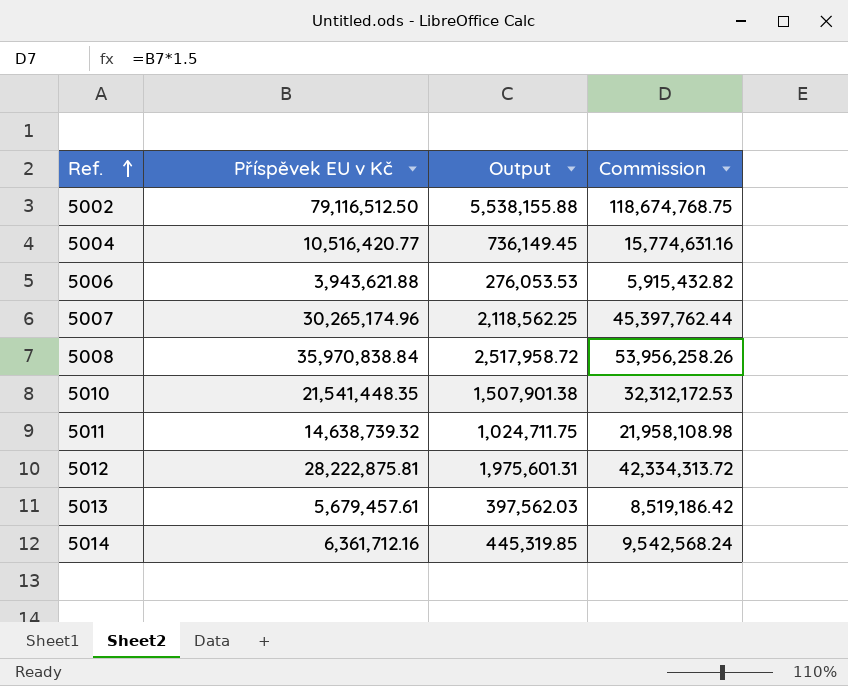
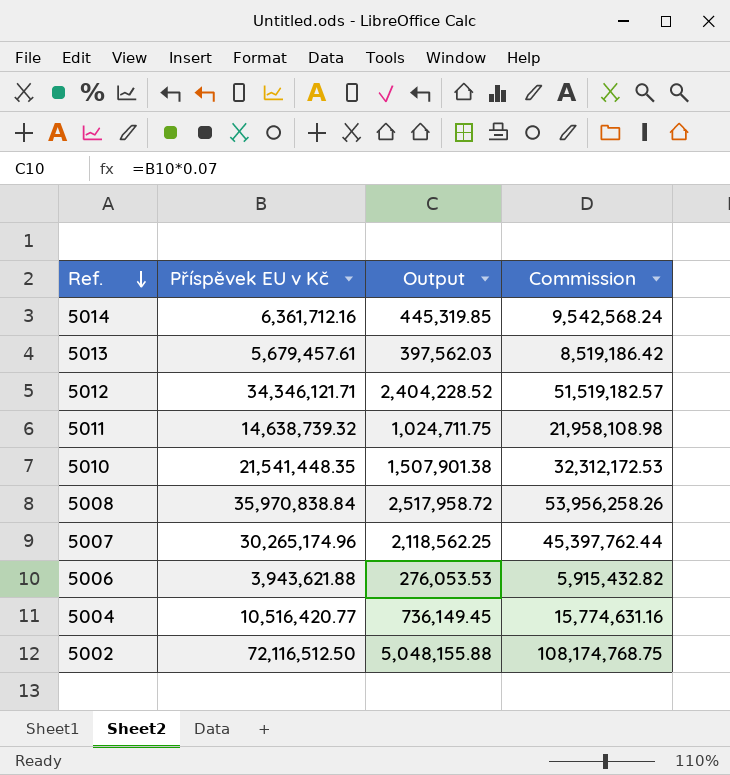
row order: Ref. ascending -> Ref. descending
5012 | Příspěvek EU v Kč: 28,222,875.81 -> 34,346,121.71
5012 | Output: 1,975,601.31 -> 2,404,228.52
5012 | Commission: 42,334,313.72 -> 51,519,182.57
5002 | Příspěvek EU v Kč: 79,116,512.50 -> 72,116,512.50
5002 | Output: 5,538,155.88 -> 5,048,155.88
5002 | Commission: 118,674,768.75 -> 108,174,768.75

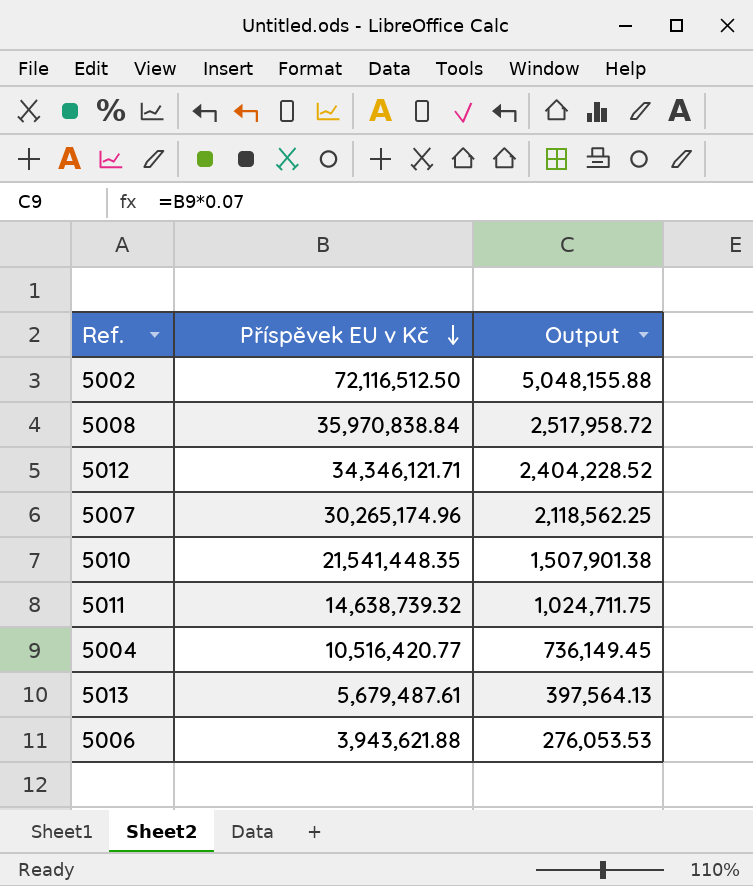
row order: Ref. descending -> Příspěvek EU v Kč descending
column Commission | formula: [Příspěvek EU v Kč] * 1.5 -> none
row 5014: 6,361,712.16 | 445,319.85 | 9,542,568.24 -> none
5013 | Příspěvek EU v Kč: 5,679,457.61 -> 5,679,487.61
5013 | Output: 397,562.03 -> 397,564.13

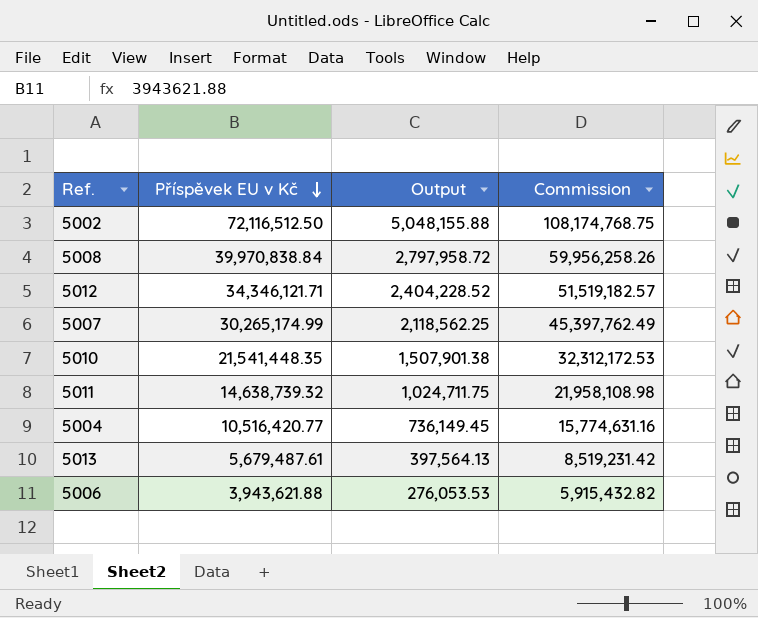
column Commission | formula: none -> [Příspěvek EU v Kč] * 1.5
5008 | Příspěvek EU v Kč: 35,970,838.84 -> 39,970,838.84
5008 | Output: 2,517,958.72 -> 2,797,958.72
5007 | Příspěvek EU v Kč: 30,265,174.96 -> 30,265,174.99

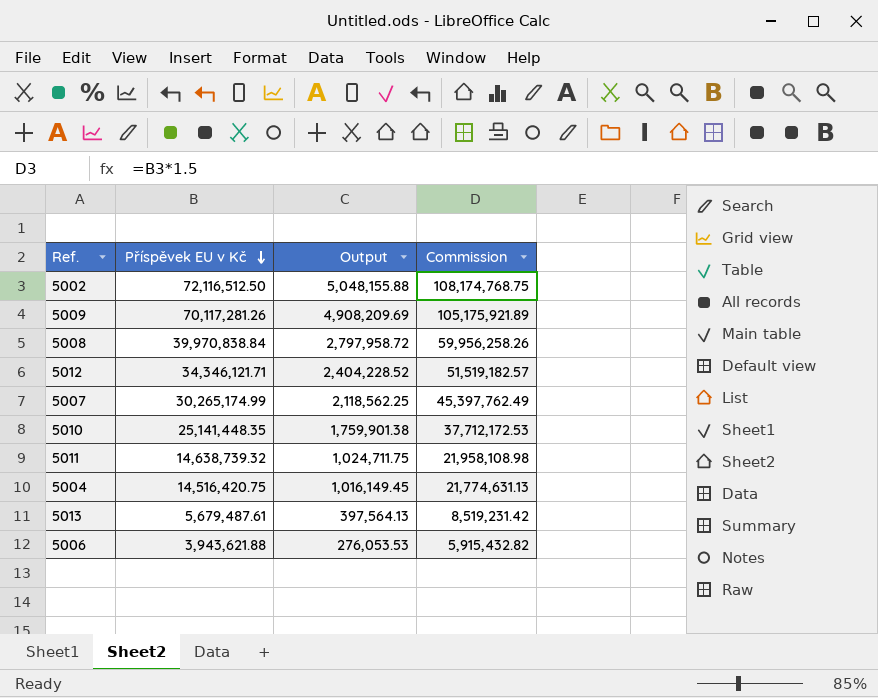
row 5009: none -> 70,117,281.26 | 4,908,209.69 | 105,175,921.89
5010 | Příspěvek EU v Kč: 21,541,448.35 -> 25,141,448.35
5010 | Output: 1,507,901.38 -> 1,759,901.38
5010 | Commission: 32,312,172.53 -> 37,712,172.53
5004 | Příspěvek EU v Kč: 10,516,420.77 -> 14,516,420.75
5004 | Output: 736,149.45 -> 1,016,149.45
5004 | Commission: 15,774,631.16 -> 21,774,631.13

